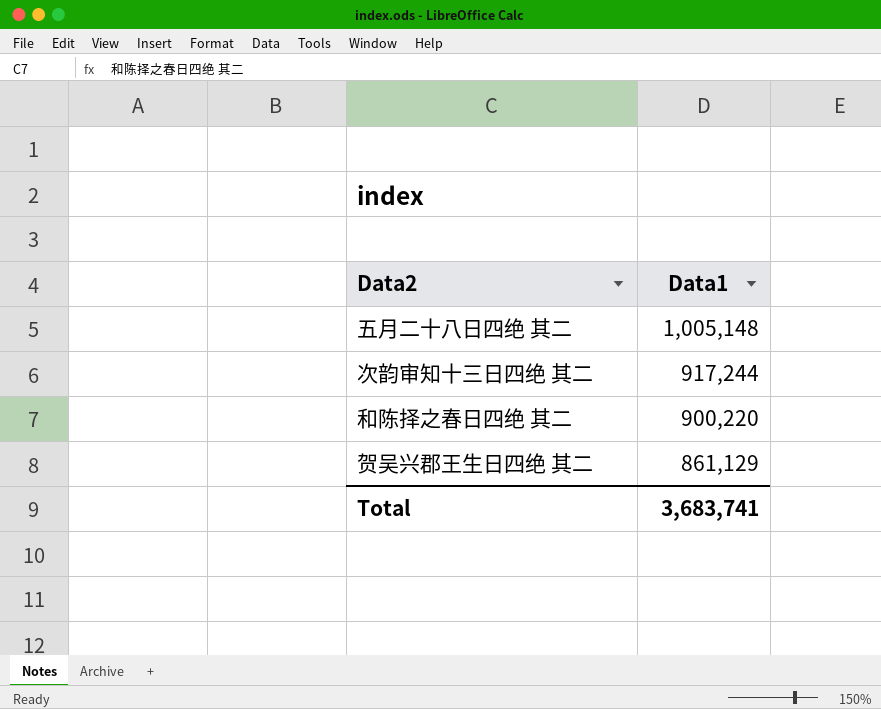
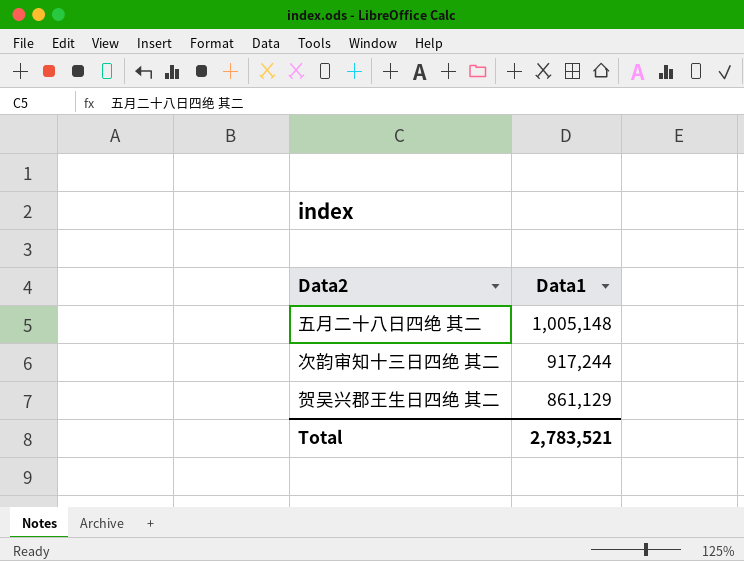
row 和陈择之春日四绝 其二: 900,220 -> none
Total | Data1: 3,683,741 -> 2,783,521

